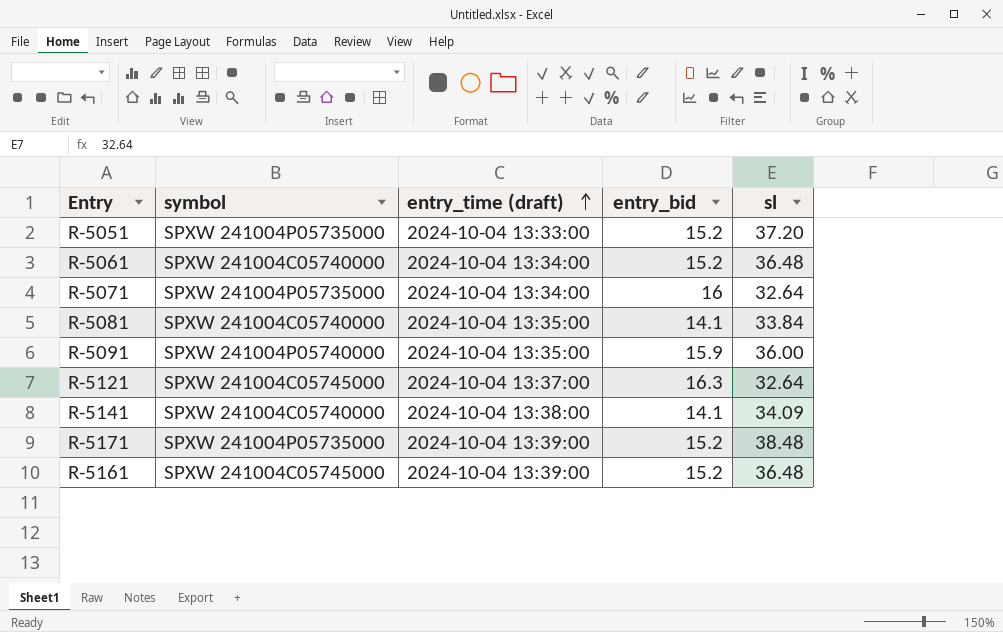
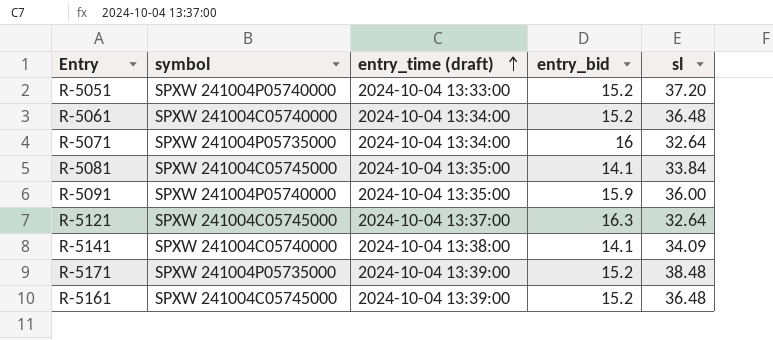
R-5051 | symbol: SPXW 241004P05735000 -> SPXW 241004P05740000
R-5081 | symbol: SPXW 241004C05740000 -> SPXW 241004C05745000

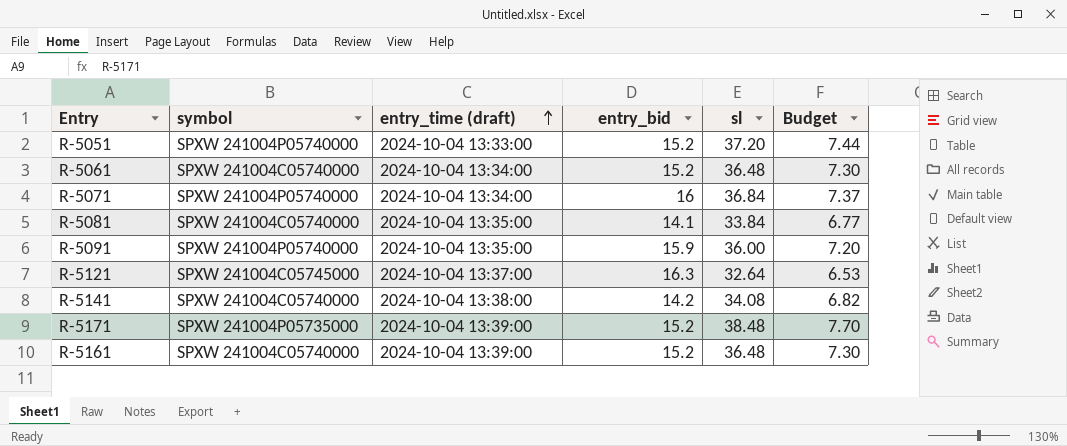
column Budget | formula: none -> [sl] * 0.2
R-5071 | symbol: SPXW 241004P05735000 -> SPXW 241004P05740000
R-5071 | sl: 32.64 -> 36.84
R-5081 | symbol: SPXW 241004C05745000 -> SPXW 241004C05740000
R-5141 | entry_bid: 14.1 -> 14.2
R-5141 | sl: 34.09 -> 34.08
R-5161 | symbol: SPXW 241004C05745000 -> SPXW 241004C05740000

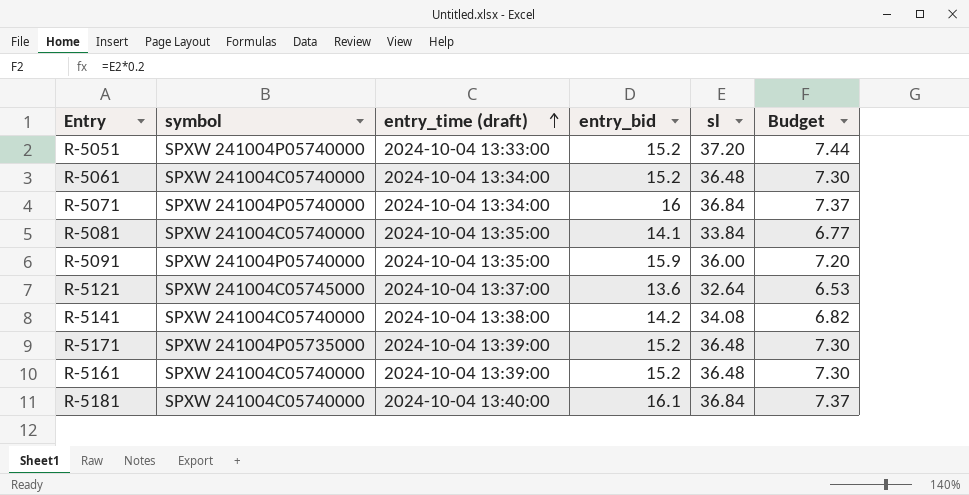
R-5121 | entry_bid: 16.3 -> 13.6
R-5171 | sl: 38.48 -> 36.48
R-5171 | Budget: 7.70 -> 7.30
row R-5181: none -> SPXW 241004C05740000 | 2024-10-04 13:40:00 | 16.1 | 36.84 | 7.37

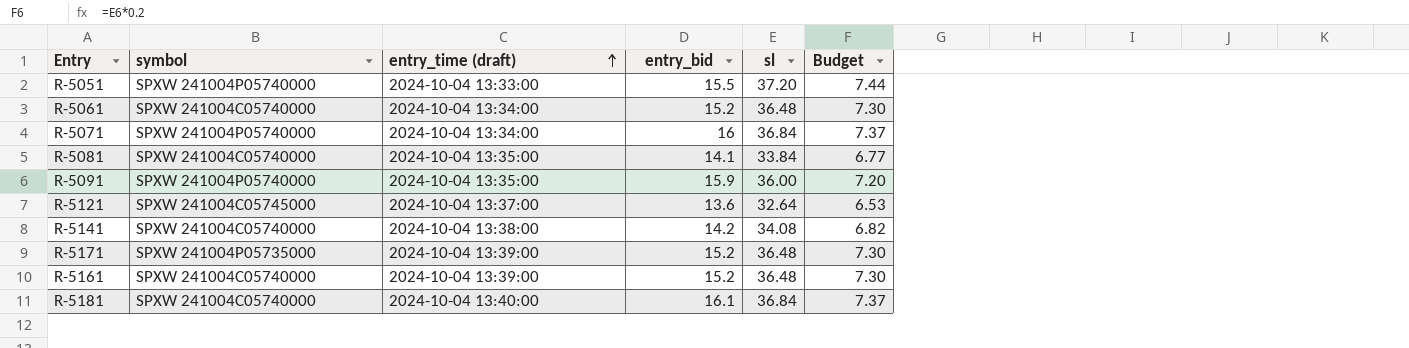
R-5051 | entry_bid: 15.2 -> 15.5

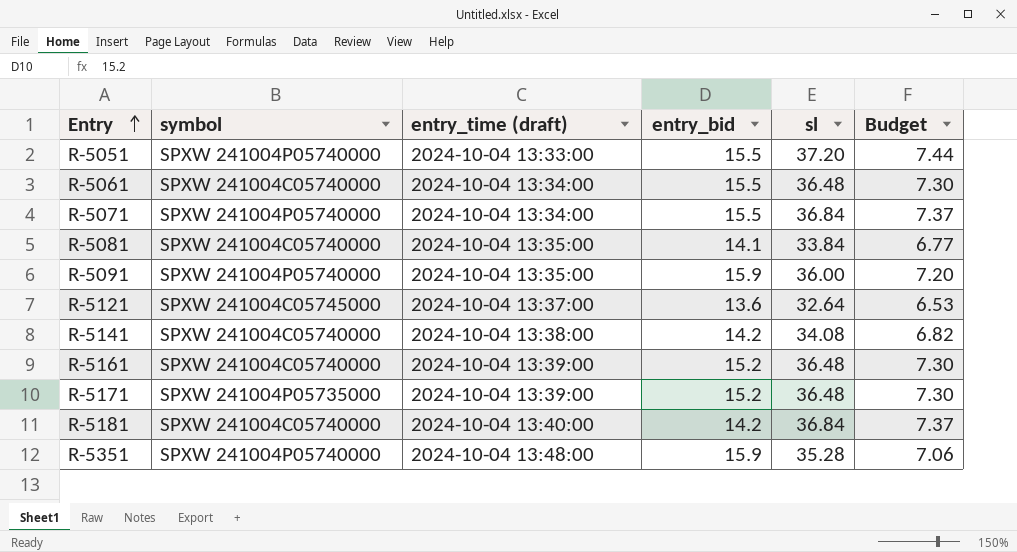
row order: entry_time (draft) ascending -> Entry ascending
R-5061 | entry_bid: 15.2 -> 15.5
R-5071 | entry_bid: 16 -> 15.5
R-5181 | entry_bid: 16.1 -> 14.2
row R-5351: none -> SPXW 241004P05740000 | 2024-10-04 13:48:00 | 15.9 | 35.28 | 7.06

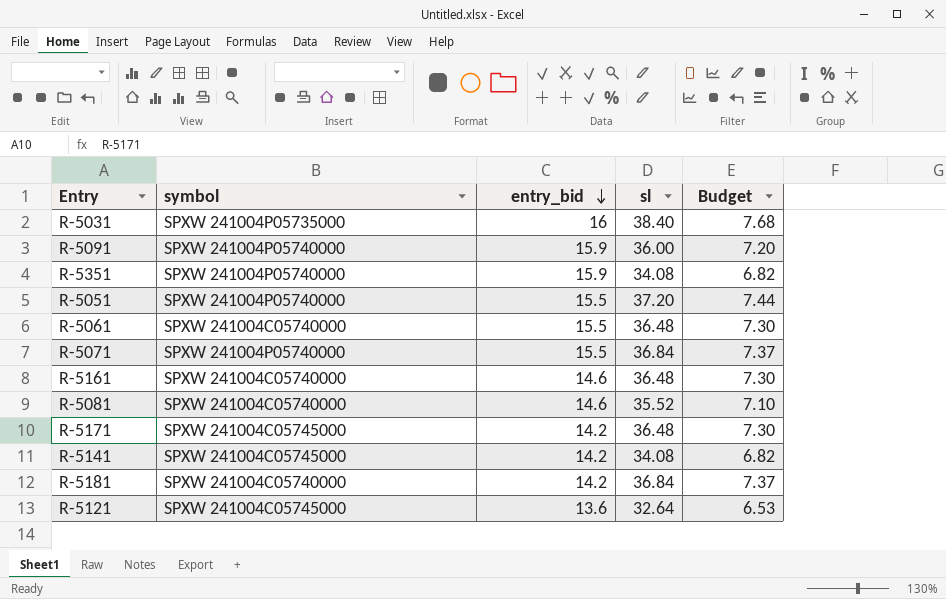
row order: Entry ascending -> entry_bid descending
column entry_time (draft) | position: 3 -> none
row R-5031: none -> SPXW 241004P05735000 | 16 | 38.40 | 7.68
R-5351 | sl: 35.28 -> 34.08
R-5351 | Budget: 7.06 -> 6.82
R-5161 | entry_bid: 15.2 -> 14.6
R-5081 | entry_bid: 14.1 -> 14.6
R-5081 | sl: 33.84 -> 35.52
R-5081 | Budget: 6.77 -> 7.10
R-5171 | symbol: SPXW 241004P05735000 -> SPXW 241004C05745000
R-5171 | entry_bid: 15.2 -> 14.2
R-5141 | symbol: SPXW 241004C05740000 -> SPXW 241004C05745000

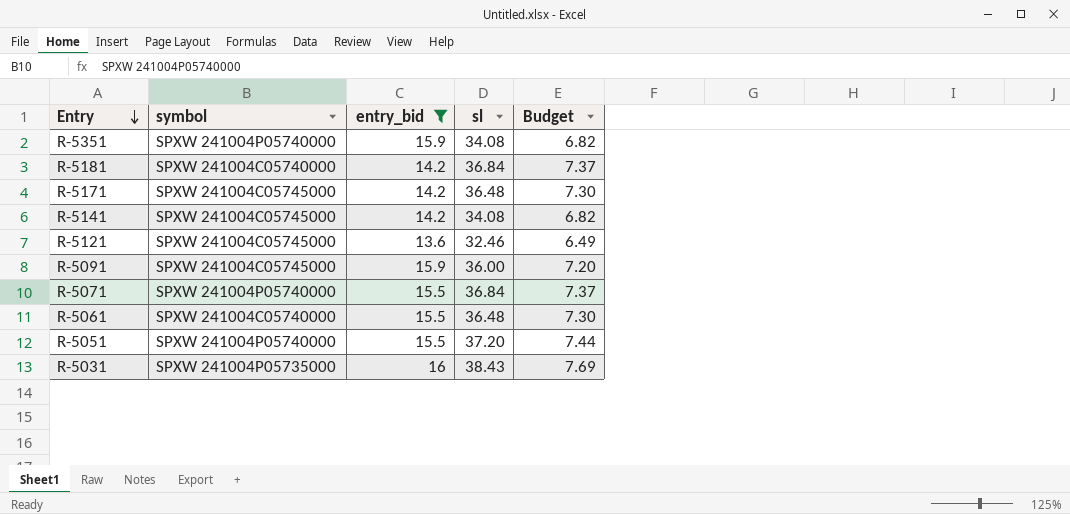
filter: none -> entry_bid != 14.6
row order: entry_bid descending -> Entry descending
R-5121 | sl: 32.64 -> 32.46
R-5121 | Budget: 6.53 -> 6.49
R-5091 | symbol: SPXW 241004P05740000 -> SPXW 241004C05745000
R-5031 | sl: 38.40 -> 38.43
R-5031 | Budget: 7.68 -> 7.69

